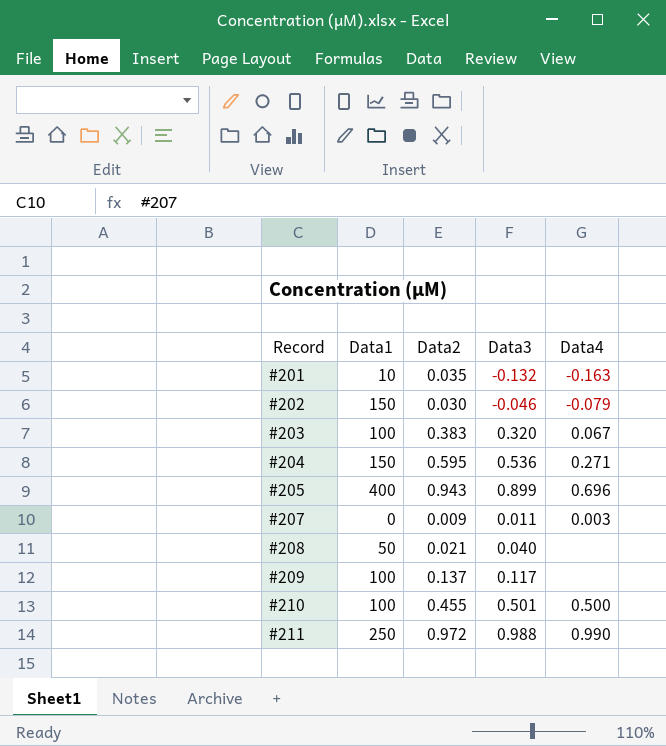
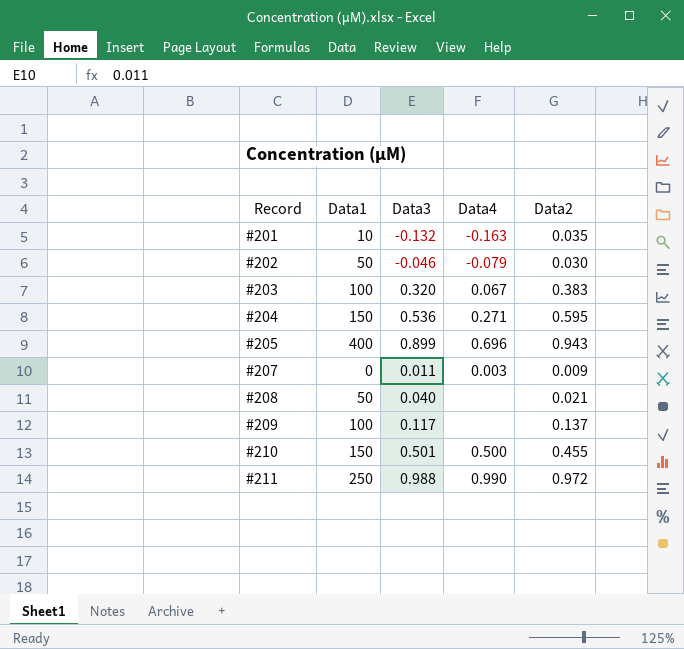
column Data2 | position: 3 -> 5
#202 | Data1: 150 -> 50
#210 | Data1: 100 -> 150

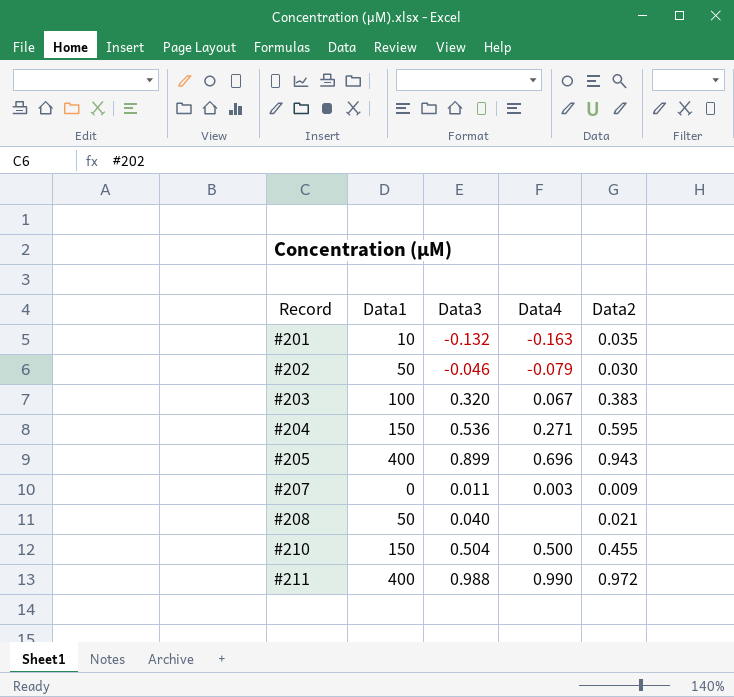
row #209: 100 | 0.117 | none | 0.137 -> none
#210 | Data3: 0.501 -> 0.504
#211 | Data1: 250 -> 400

